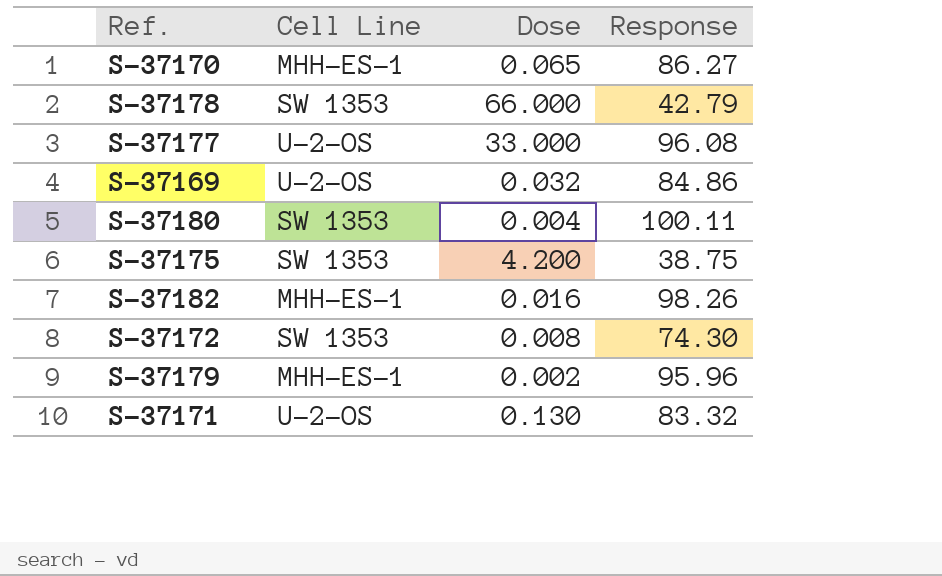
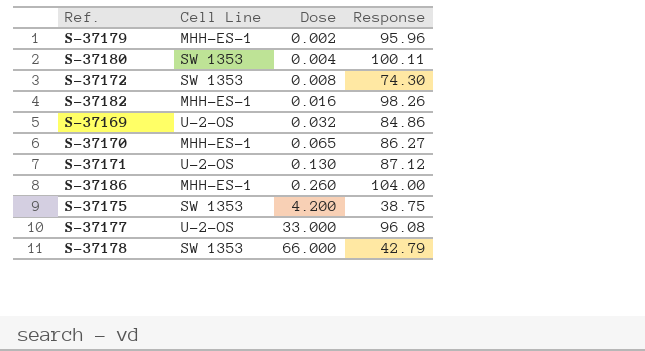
row order: none -> Dose ascending
S-37171 | Response: 83.32 -> 87.12
row S-37186: none -> MHH-ES-1 | 0.260 | 104.00

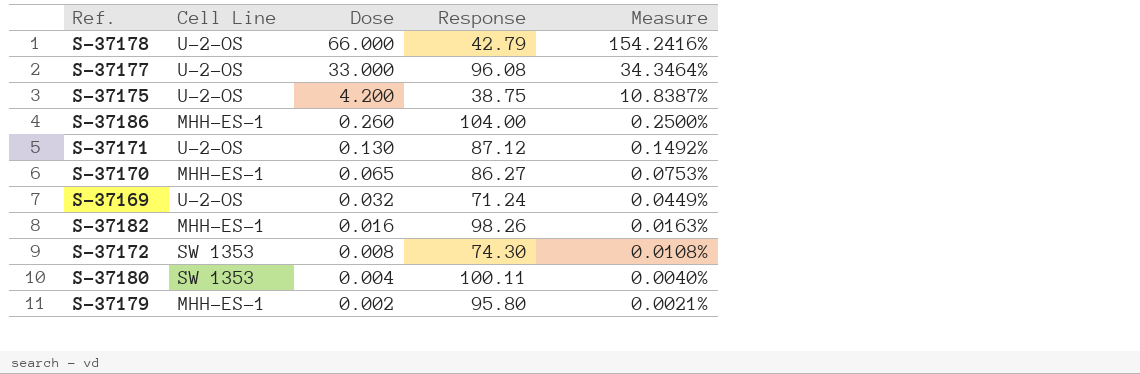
row order: Dose ascending -> Dose descending
column Measure | formula: none -> [Dose] / [Response]
S-37178 | Cell Line: SW 1353 -> U-2-OS
S-37175 | Cell Line: SW 1353 -> U-2-OS
S-37169 | Response: 84.86 -> 71.24
S-37179 | Response: 95.96 -> 95.80

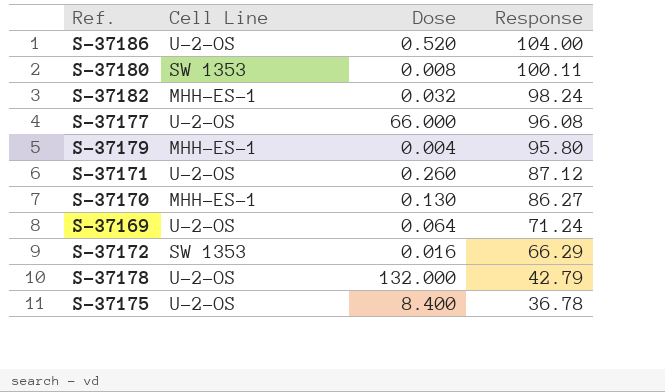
row order: Dose descending -> Response descending
column Measure | formula: [Dose] / [Response] -> none
S-37186 | Cell Line: MHH-ES-1 -> U-2-OS
S-37186 | Dose: 0.260 -> 0.520
S-37180 | Dose: 0.004 -> 0.008
S-37182 | Dose: 0.016 -> 0.032
S-37182 | Response: 98.26 -> 98.24
S-37177 | Dose: 33.000 -> 66.000
S-37179 | Dose: 0.002 -> 0.004
S-37171 | Dose: 0.130 -> 0.260
S-37170 | Dose: 0.065 -> 0.130
S-37169 | Dose: 0.032 -> 0.064
S-37172 | Dose: 0.008 -> 0.016
S-37172 | Response: 74.30 -> 66.29
S-37178 | Dose: 66.000 -> 132.000
S-37175 | Dose: 4.200 -> 8.400
S-37175 | Response: 38.75 -> 36.78

